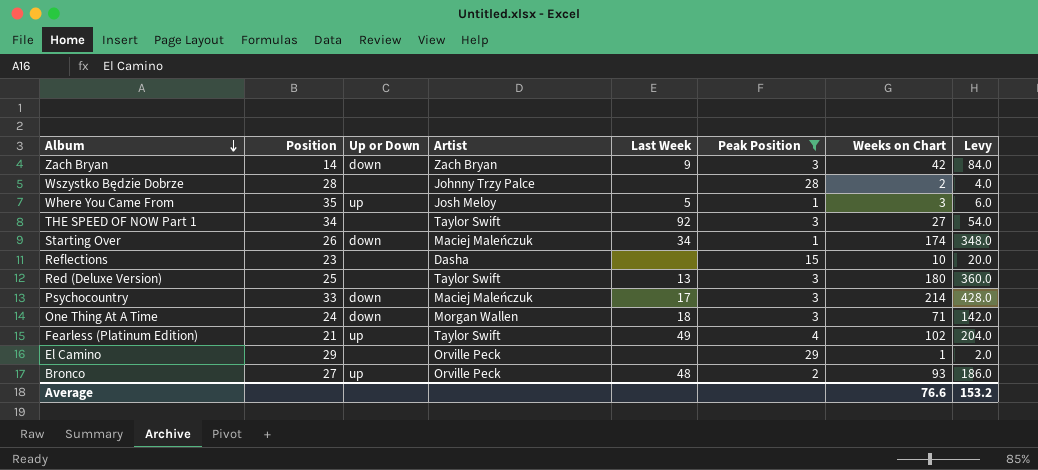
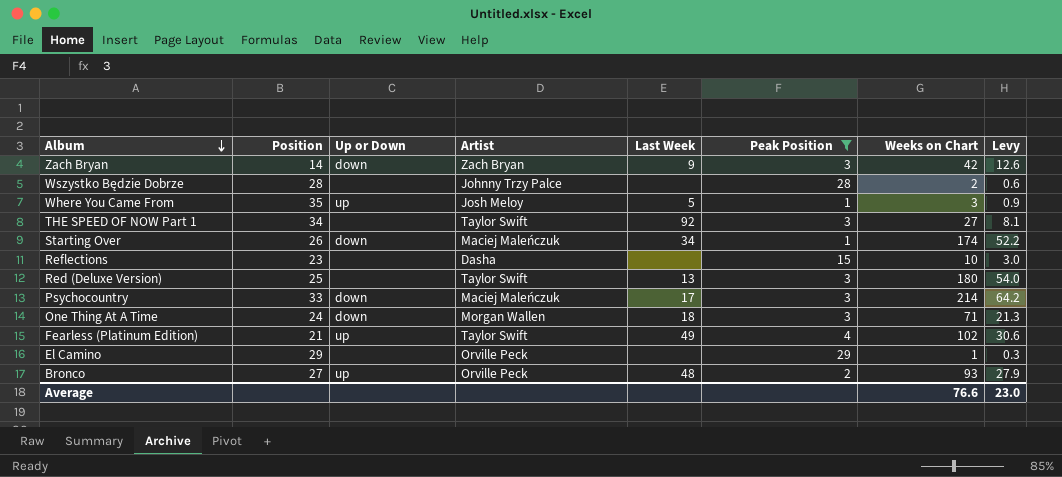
column Levy | formula: [Weeks on Chart] * 2 -> [Weeks on Chart] * 0.3
Average | Levy: 153.2 -> 23.0

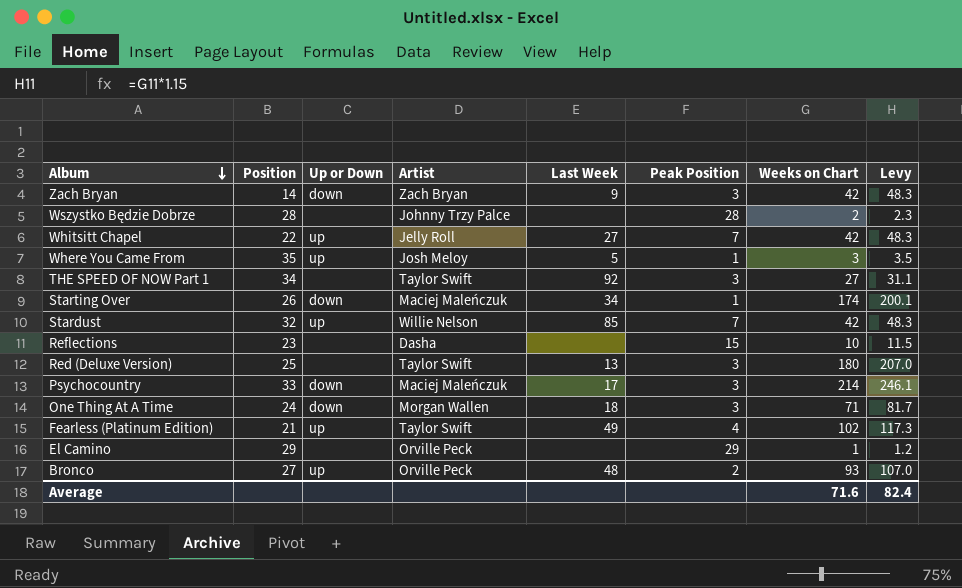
filter: Peak Position != 7 -> none
column Levy | formula: [Weeks on Chart] * 0.3 -> [Weeks on Chart] * 1.15
Average | Weeks on Chart: 76.6 -> 71.6
Average | Levy: 23.0 -> 82.4

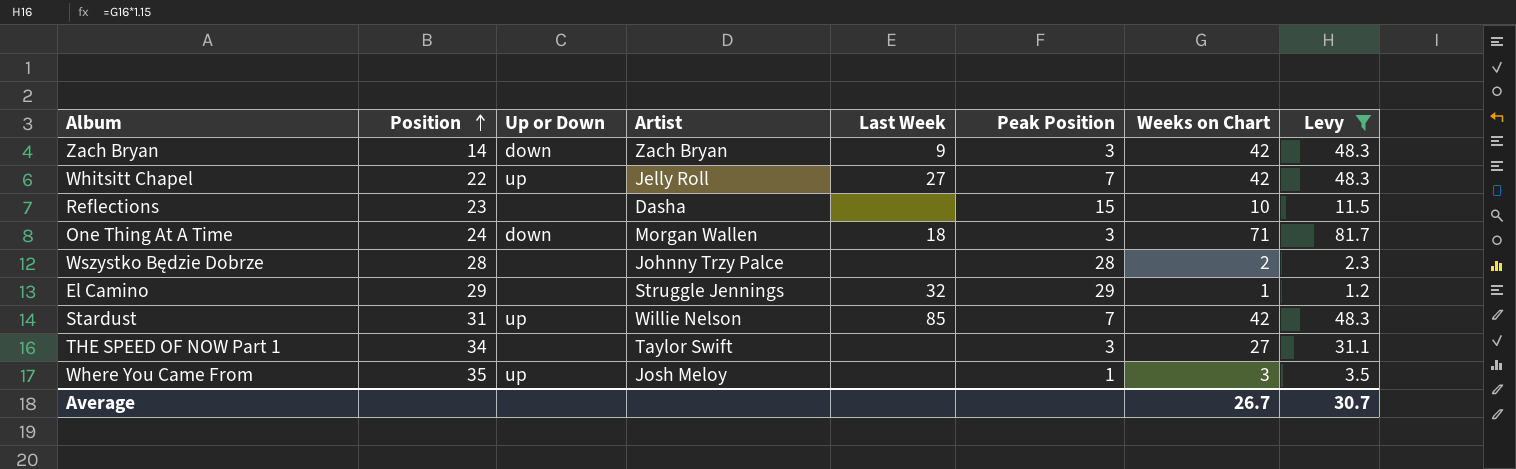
filter: none -> Levy <= 81.7
row order: Album descending -> Position ascending
El Camino | Artist: Orville Peck -> Struggle Jennings
El Camino | Last Week: none -> 32
Stardust | Position: 32 -> 31
THE SPEED OF NOW Part 1 | Last Week: 92 -> none
Where You Came From | Last Week: 5 -> none
Average | Weeks on Chart: 71.6 -> 26.7
Average | Levy: 82.4 -> 30.7

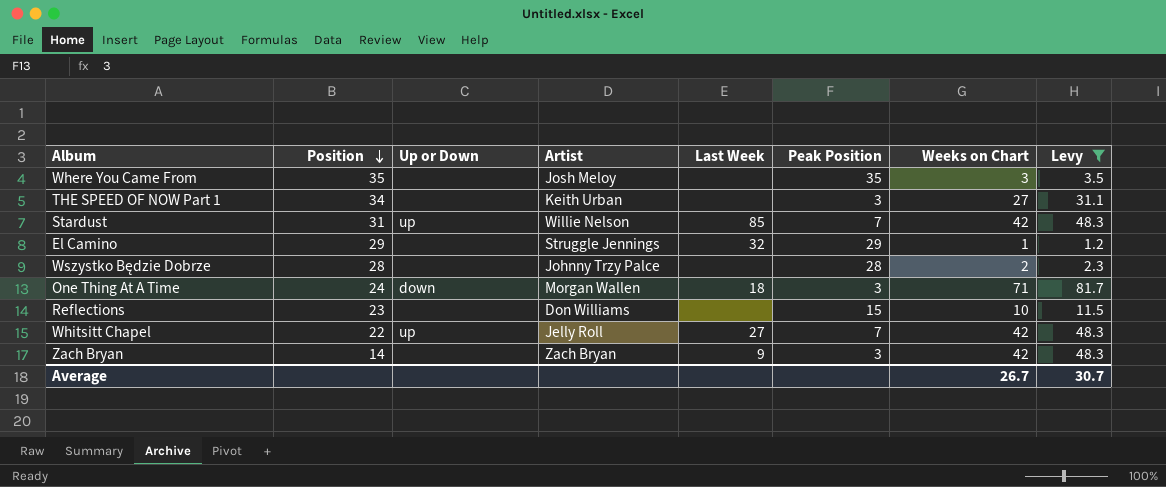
row order: Position ascending -> Position descending
Where You Came From | Up or Down: up -> none
Where You Came From | Peak Position: 1 -> 35
THE SPEED OF NOW Part 1 | Artist: Taylor Swift -> Keith Urban
Reflections | Artist: Dasha -> Don Williams
Zach Bryan | Up or Down: down -> none

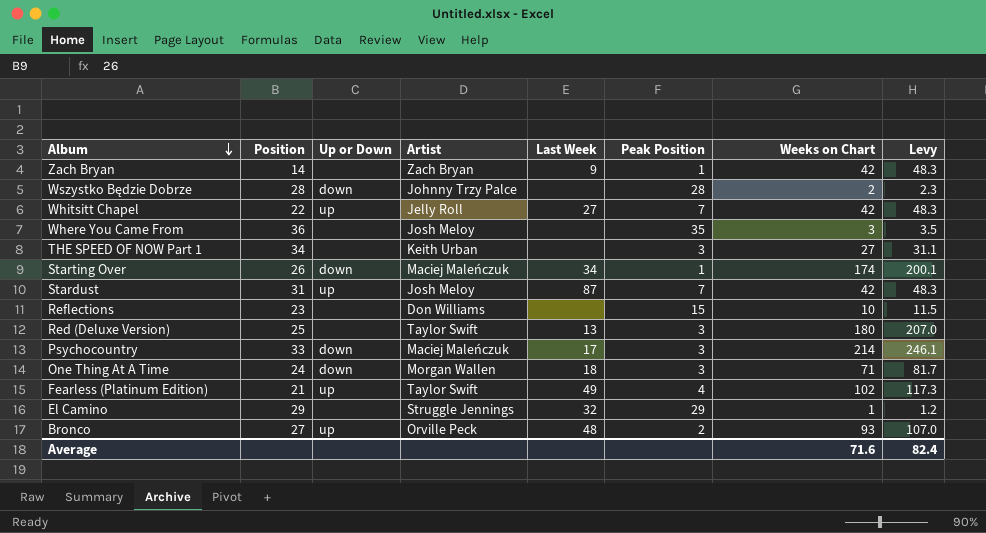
filter: Levy <= 81.7 -> none
row order: Position descending -> Album descending
Zach Bryan | Peak Position: 3 -> 1
Wszystko Będzie Dobrze | Up or Down: none -> down
Where You Came From | Position: 35 -> 36
Stardust | Artist: Willie Nelson -> Josh Meloy
Stardust | Last Week: 85 -> 87
Average | Weeks on Chart: 26.7 -> 71.6
Average | Levy: 30.7 -> 82.4

